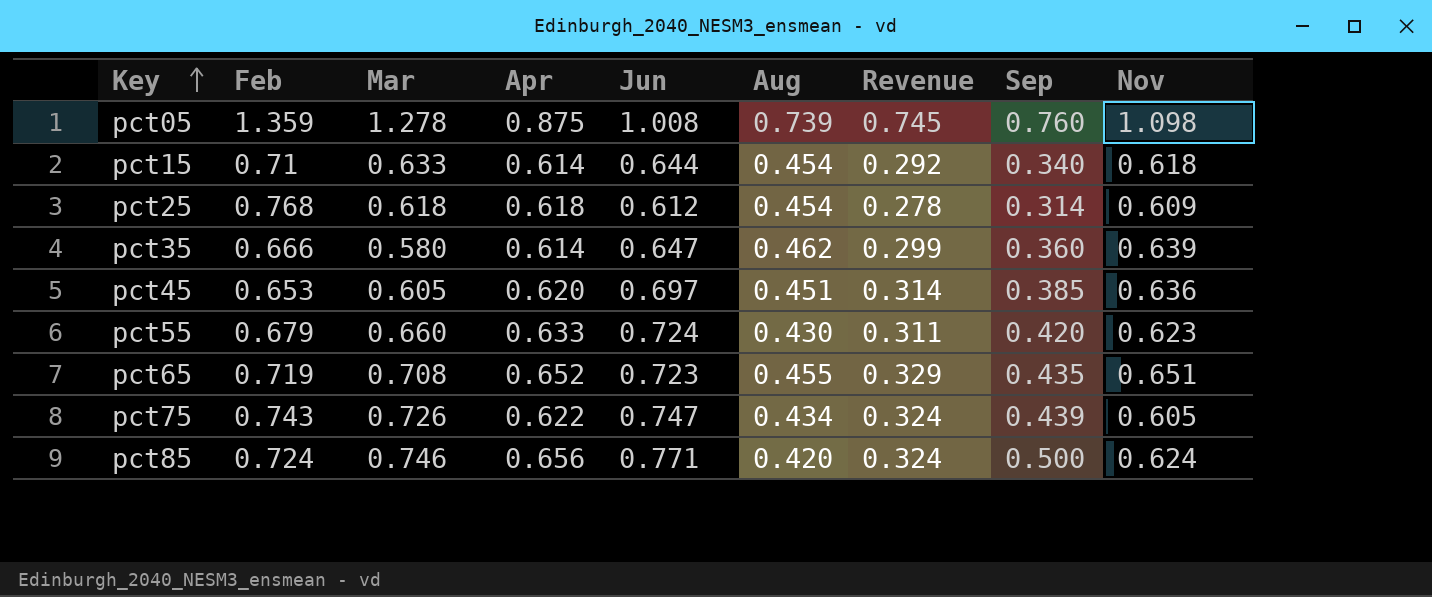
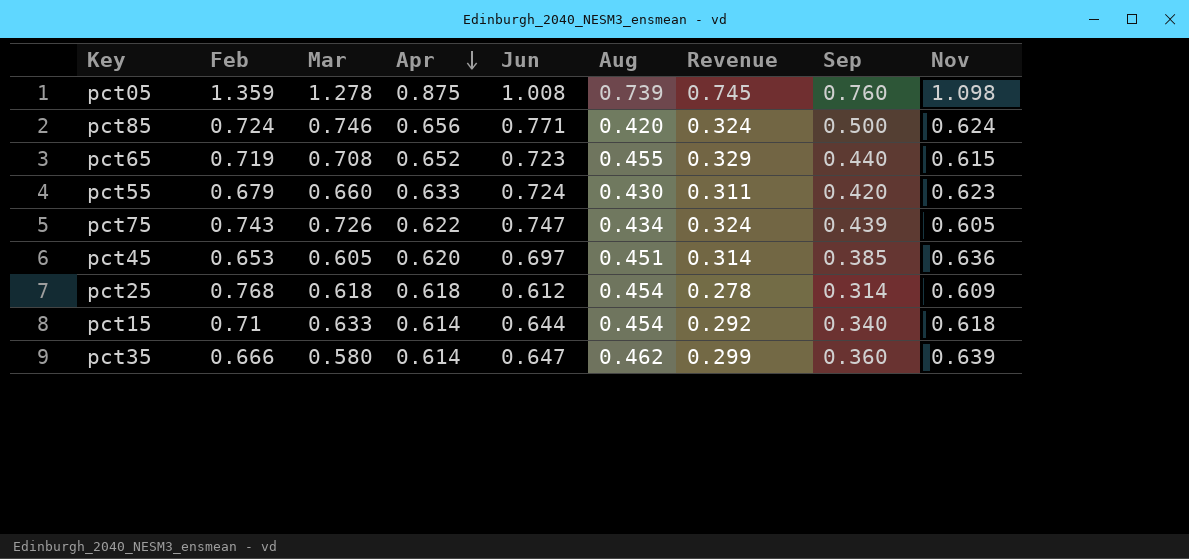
row order: Key ascending -> Apr descending
pct65 | Sep: 0.435 -> 0.440
pct65 | Nov: 0.651 -> 0.615

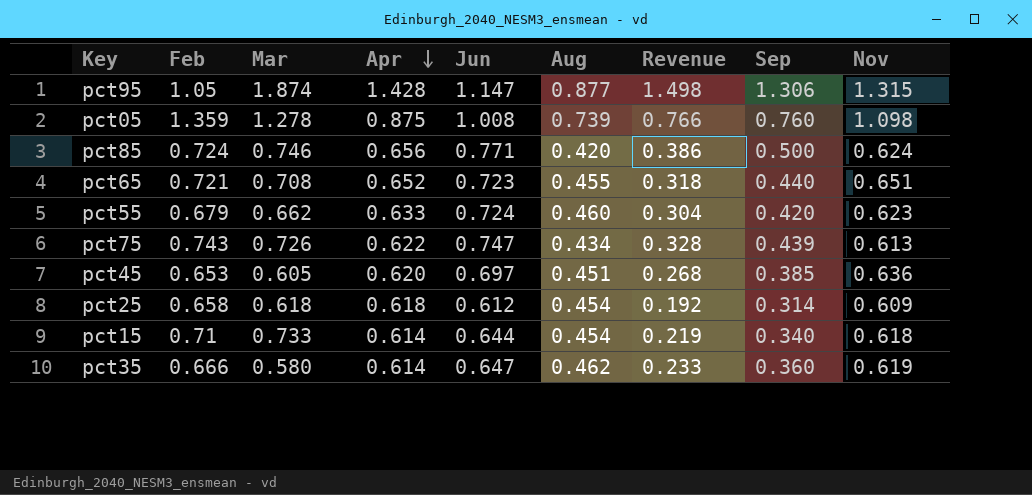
column Revenue | formula: [Jun] * [Aug] -> [Jun] * [Sep]
row pct95: none -> 1.05 | 1.874 | 1.428 | 1.147 | 0.877 | 1.498 | 1.306 | 1.315
pct65 | Feb: 0.719 -> 0.721
pct65 | Nov: 0.615 -> 0.651
pct55 | Mar: 0.660 -> 0.662
pct55 | Aug: 0.430 -> 0.460
pct75 | Nov: 0.605 -> 0.613
pct25 | Feb: 0.768 -> 0.658
pct15 | Mar: 0.633 -> 0.733
pct35 | Nov: 0.639 -> 0.619

